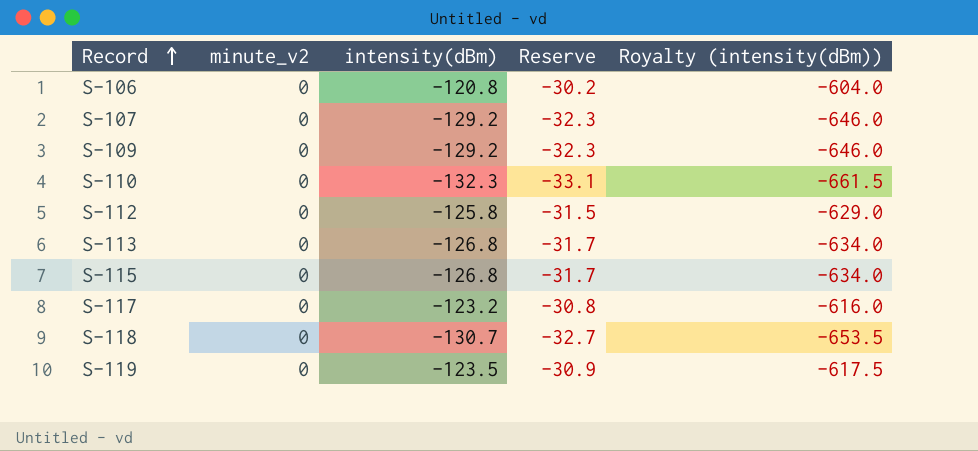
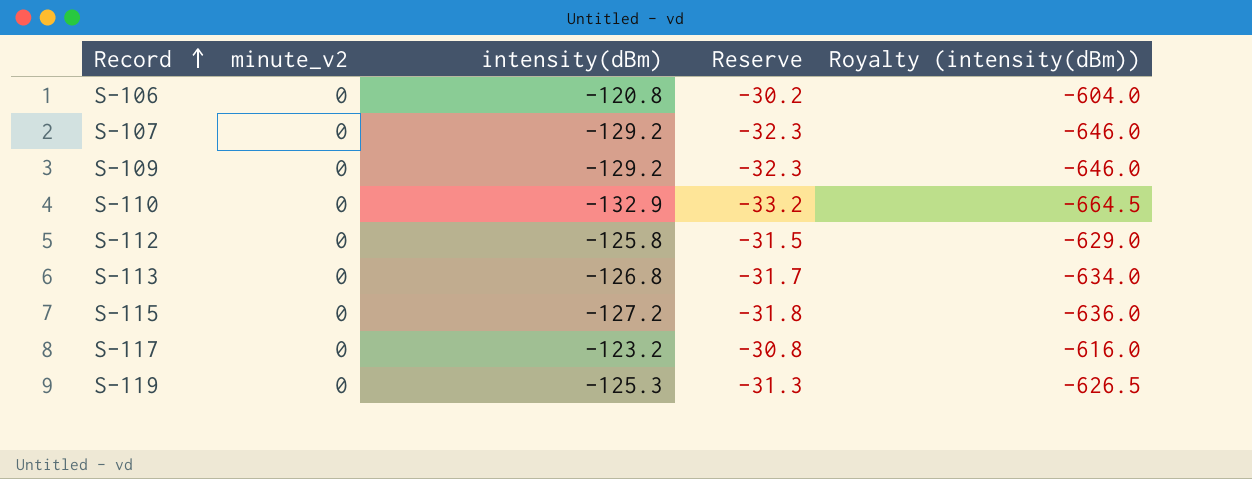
row S-118: 0 | -130.7 | -32.7 | -653.5 -> none
S-110 | intensity(dBm): -132.3 -> -132.9
S-110 | Reserve: -33.1 -> -33.2
S-110 | Royalty (intensity(dBm)): -661.5 -> -664.5
S-115 | intensity(dBm): -126.8 -> -127.2
S-115 | Reserve: -31.7 -> -31.8
S-115 | Royalty (intensity(dBm)): -634.0 -> -636.0
S-119 | intensity(dBm): -123.5 -> -125.3
S-119 | Reserve: -30.9 -> -31.3
S-119 | Royalty (intensity(dBm)): -617.5 -> -626.5

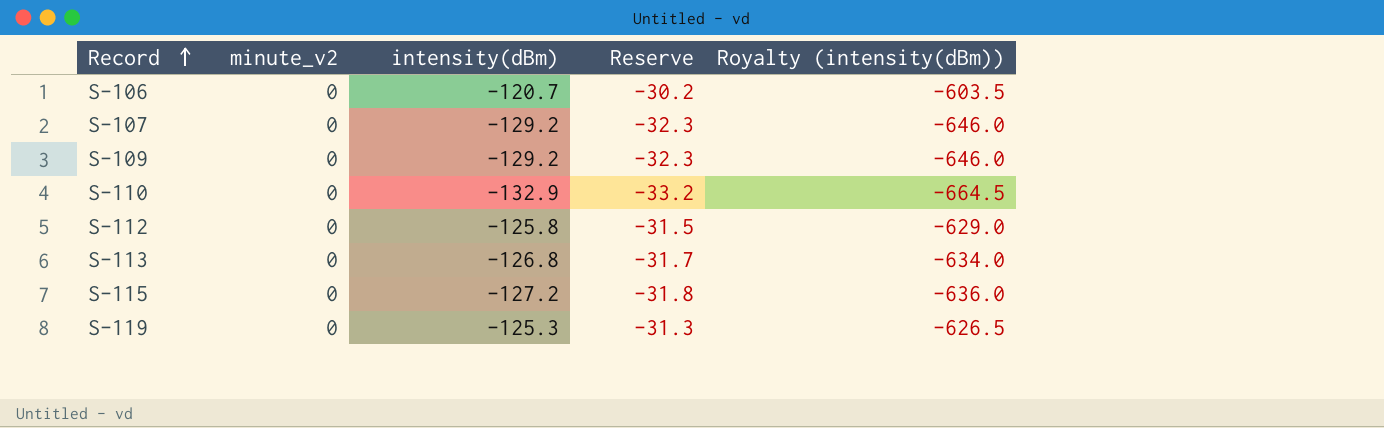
row S-117: 0 | -123.2 | -30.8 | -616.0 -> none
S-106 | intensity(dBm): -120.8 -> -120.7
S-106 | Royalty (intensity(dBm)): -604.0 -> -603.5

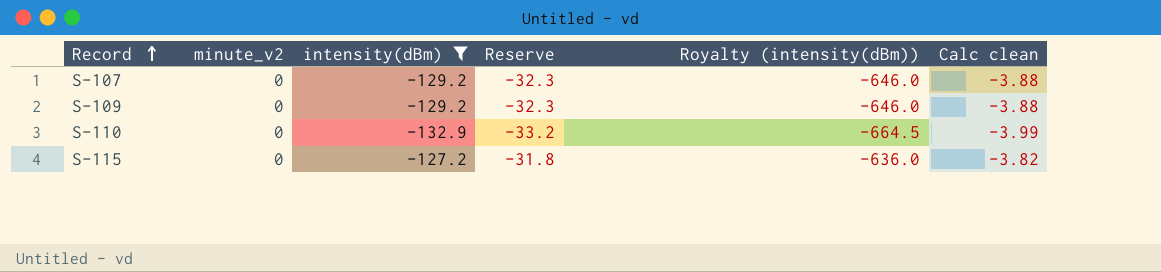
filter: none -> intensity(dBm) <= -127.2
column Calc clean | formula: none -> [intensity(dBm)] * 0.03

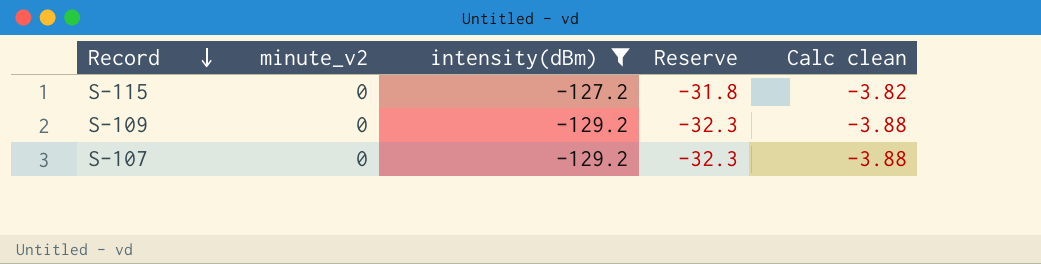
row order: Record ascending -> Record descending
column Royalty (intensity(dBm)) | formula: [intensity(dBm)] * 5 -> none
row S-110: 0 | -132.9 | -33.2 | -664.5 | -3.99 -> none

